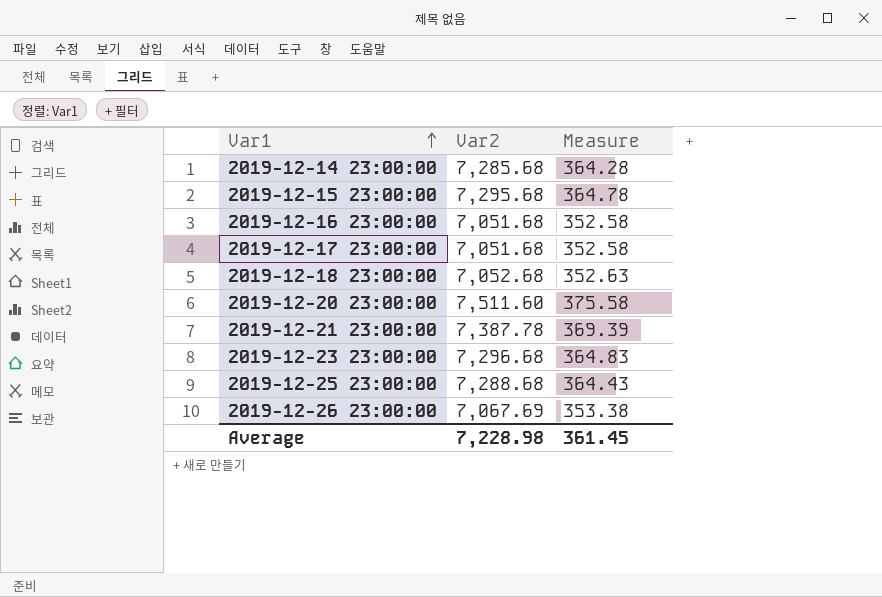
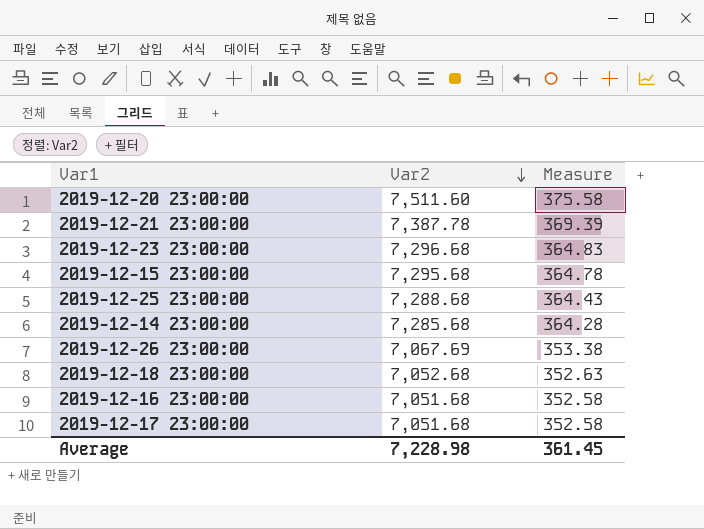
row order: Var1 ascending -> Var2 descending

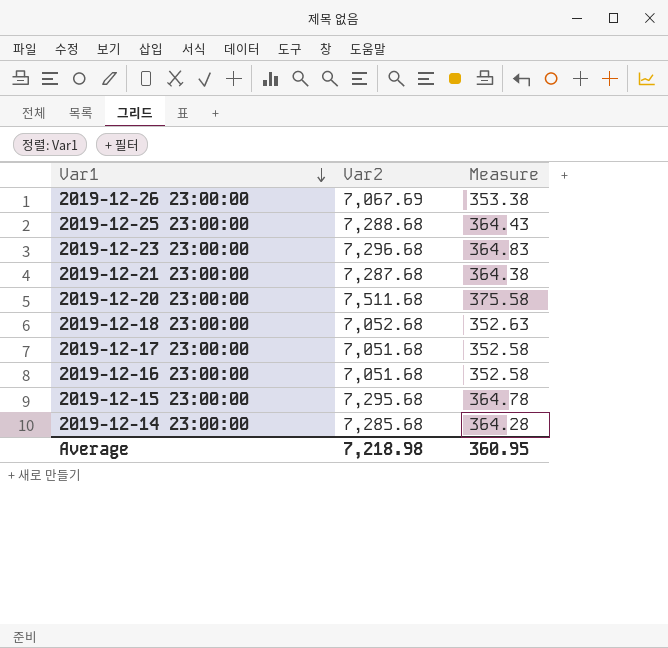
row order: Var2 descending -> Var1 descending
2019-12-21 23:00:00 | Var2: 7,387.78 -> 7,287.68
2019-12-21 23:00:00 | Measure: 369.39 -> 364.38
2019-12-20 23:00:00 | Var2: 7,511.60 -> 7,511.68
Average | Var2: 7,228.98 -> 7,218.98
Average | Measure: 361.45 -> 360.95

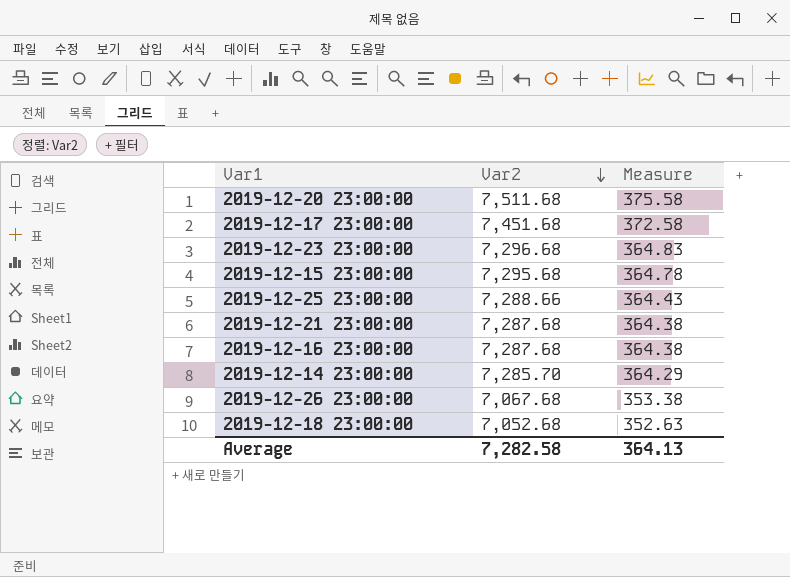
row order: Var1 descending -> Var2 descending
2019-12-17 23:00:00 | Var2: 7,051.68 -> 7,451.68
2019-12-17 23:00:00 | Measure: 352.58 -> 372.58
2019-12-25 23:00:00 | Var2: 7,288.68 -> 7,288.66
2019-12-16 23:00:00 | Var2: 7,051.68 -> 7,287.68
2019-12-16 23:00:00 | Measure: 352.58 -> 364.38
2019-12-14 23:00:00 | Var2: 7,285.68 -> 7,285.70
2019-12-14 23:00:00 | Measure: 364.28 -> 364.29
2019-12-26 23:00:00 | Var2: 7,067.69 -> 7,067.68
Average | Var2: 7,218.98 -> 7,282.58
Average | Measure: 360.95 -> 364.13

